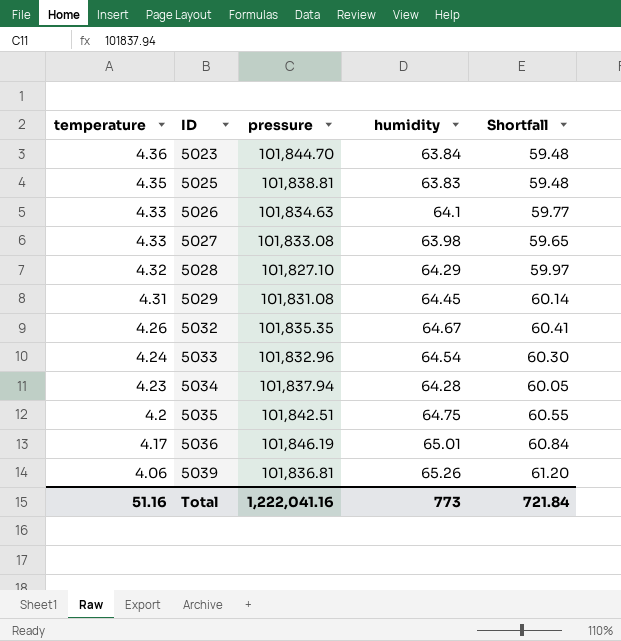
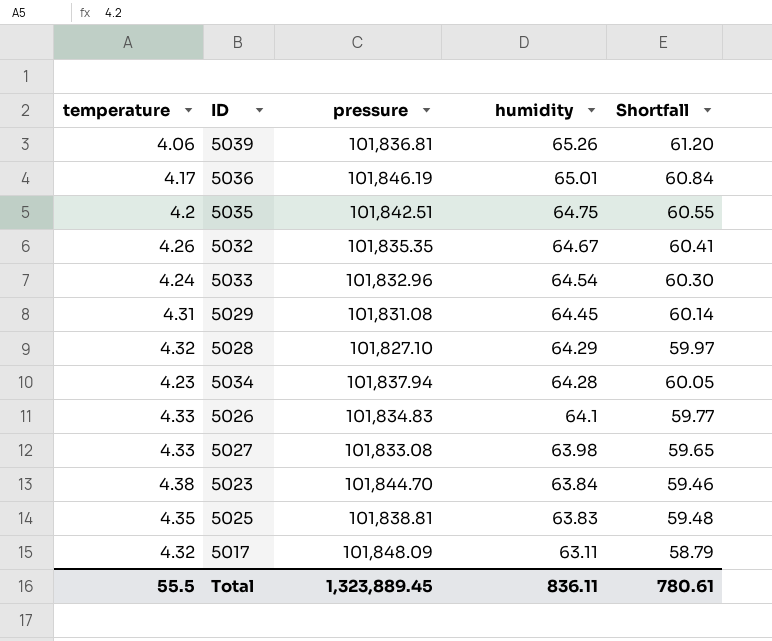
row order: temperature descending -> humidity descending
5026 | pressure: 101,834.63 -> 101,834.83
5023 | temperature: 4.36 -> 4.38
5023 | Shortfall: 59.48 -> 59.46
row 5017: none -> 4.32 | 101,848.09 | 63.11 | 58.79
Total | temperature: 51.16 -> 55.5
Total | pressure: 1,222,041.16 -> 1,323,889.45
Total | humidity: 773 -> 836.11
Total | Shortfall: 721.84 -> 780.61

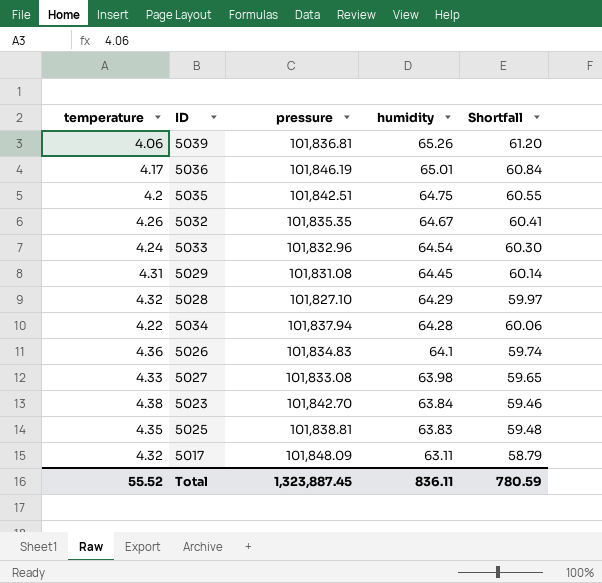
5034 | temperature: 4.23 -> 4.22
5034 | Shortfall: 60.05 -> 60.06
5026 | temperature: 4.33 -> 4.36
5026 | Shortfall: 59.77 -> 59.74
5023 | pressure: 101,844.70 -> 101,842.70
Total | temperature: 55.5 -> 55.52
Total | pressure: 1,323,889.45 -> 1,323,887.45
Total | Shortfall: 780.61 -> 780.59

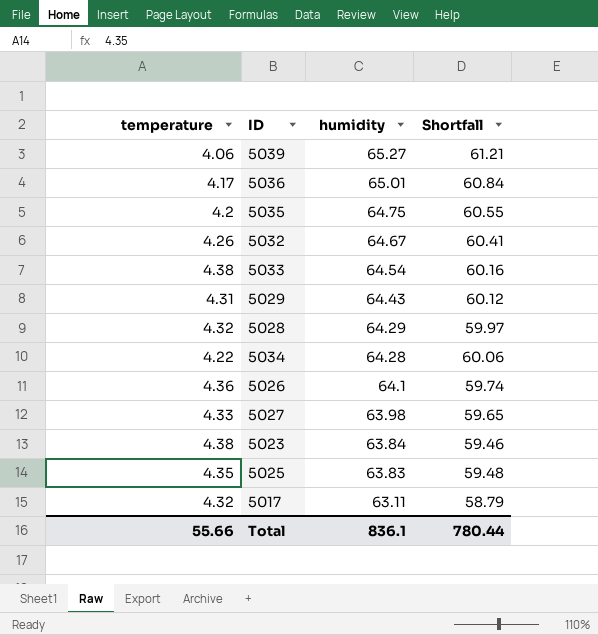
column pressure | position: 3 -> none
5039 | humidity: 65.26 -> 65.27
5039 | Shortfall: 61.20 -> 61.21
5033 | temperature: 4.24 -> 4.38
5033 | Shortfall: 60.30 -> 60.16
5029 | humidity: 64.45 -> 64.43
5029 | Shortfall: 60.14 -> 60.12
Total | temperature: 55.52 -> 55.66
Total | humidity: 836.11 -> 836.1
Total | Shortfall: 780.59 -> 780.44

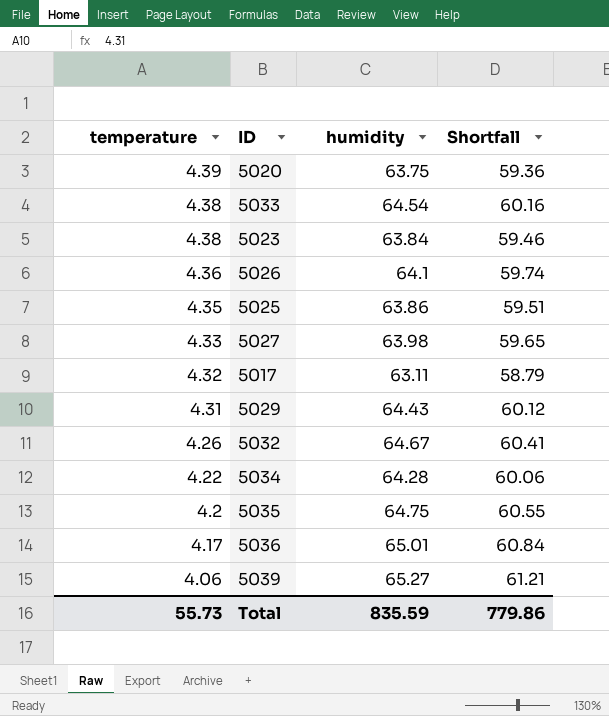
row order: humidity descending -> temperature descending
row 5028: 4.32 | 64.29 | 59.97 -> none
row 5020: none -> 4.39 | 63.75 | 59.36
5025 | humidity: 63.83 -> 63.86
5025 | Shortfall: 59.48 -> 59.51
Total | temperature: 55.66 -> 55.73
Total | humidity: 836.1 -> 835.59
Total | Shortfall: 780.44 -> 779.86

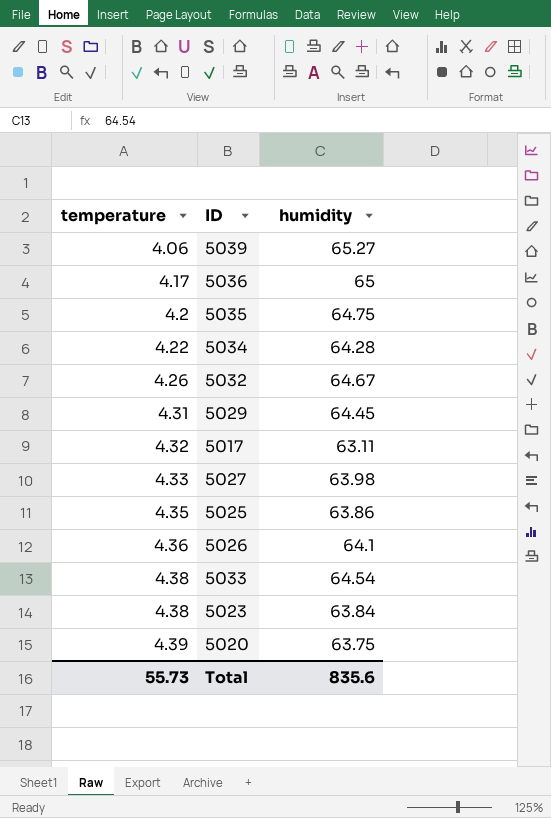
row order: temperature descending -> temperature ascending
column Shortfall | formula: [humidity] - [temperature] -> none
5036 | humidity: 65.01 -> 65
5029 | humidity: 64.43 -> 64.45
Total | humidity: 835.59 -> 835.6

